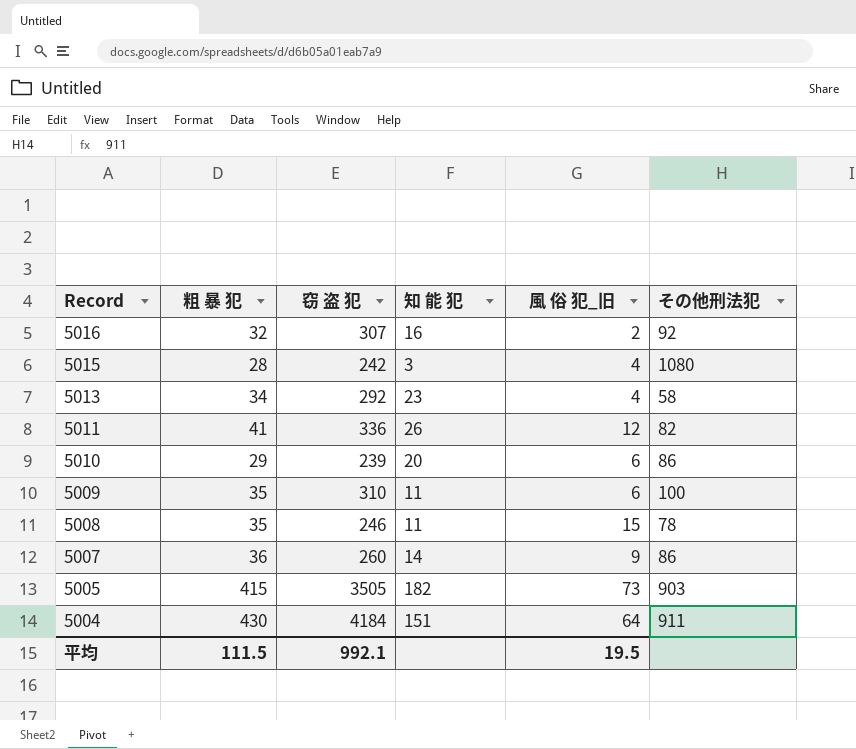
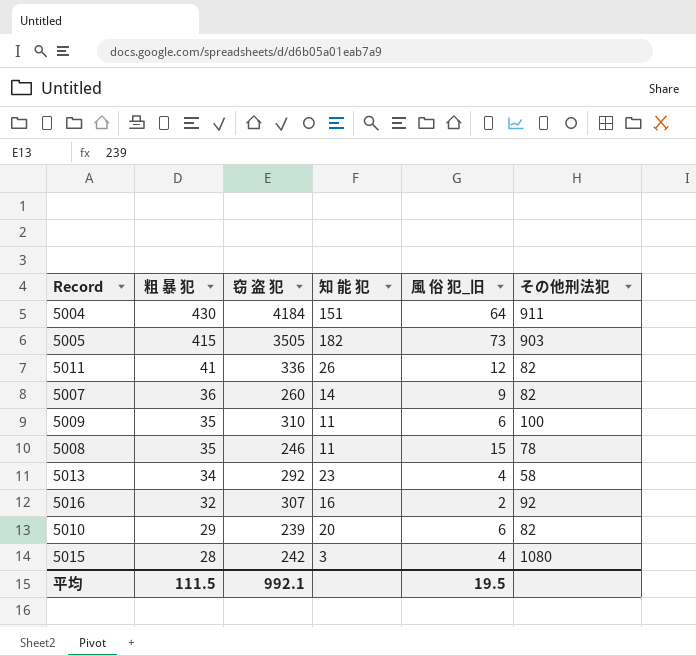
row order: Record descending -> 粗 暴 犯 descending
5007 | その他刑法犯: 86 -> 82
5010 | その他刑法犯: 86 -> 82

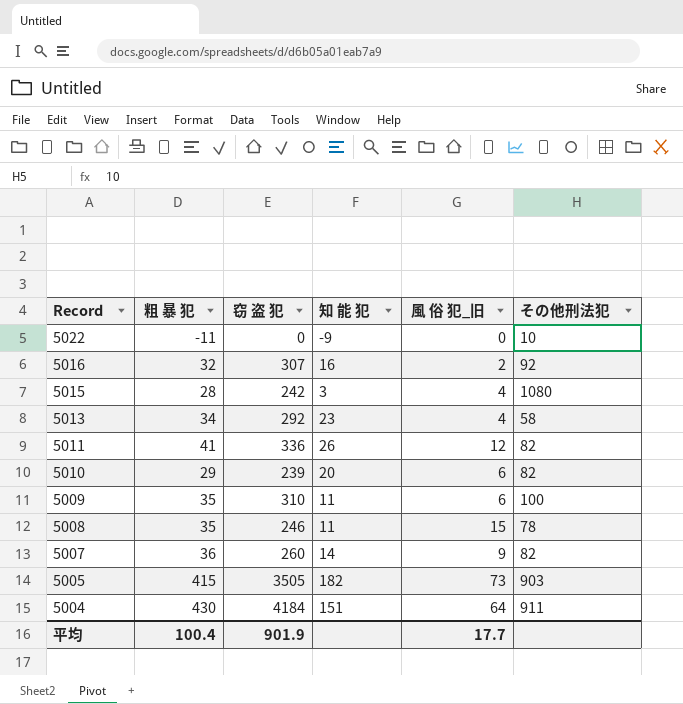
row order: 粗 暴 犯 descending -> Record descending
row 5022: none -> -11 | 0 | -9 | 0 | 10
平均 | 粗 暴 犯: 111.5 -> 100.4
平均 | 窃 盗 犯: 992.1 -> 901.9
平均 | 風 俗 犯_旧: 19.5 -> 17.7

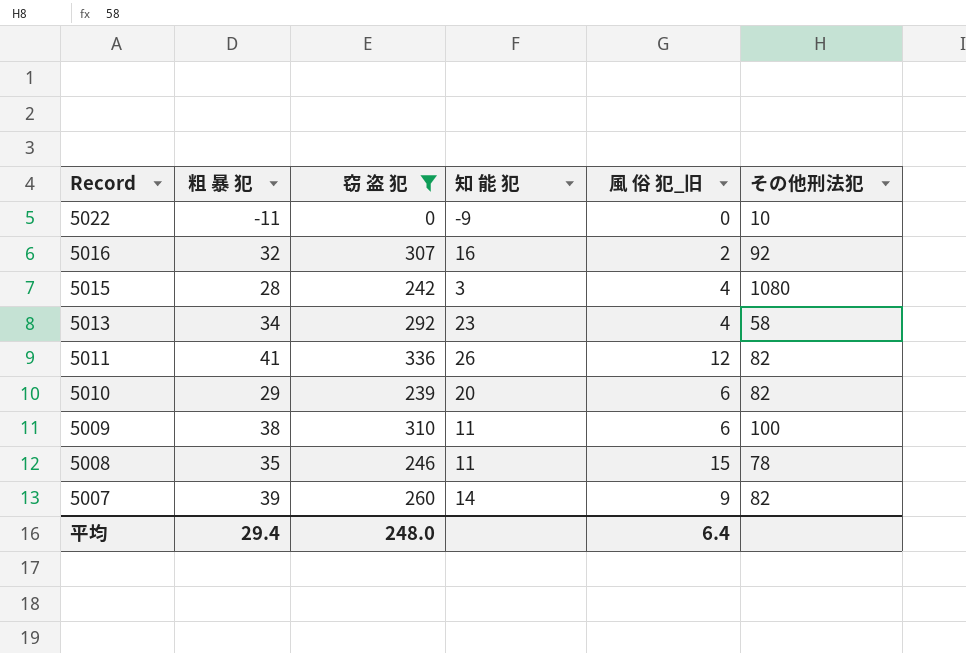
filter: none -> 窃 盗 犯 <= 336
5009 | 粗 暴 犯: 35 -> 38
5007 | 粗 暴 犯: 36 -> 39
平均 | 粗 暴 犯: 100.4 -> 29.4
平均 | 窃 盗 犯: 901.9 -> 248.0
平均 | 風 俗 犯_旧: 17.7 -> 6.4

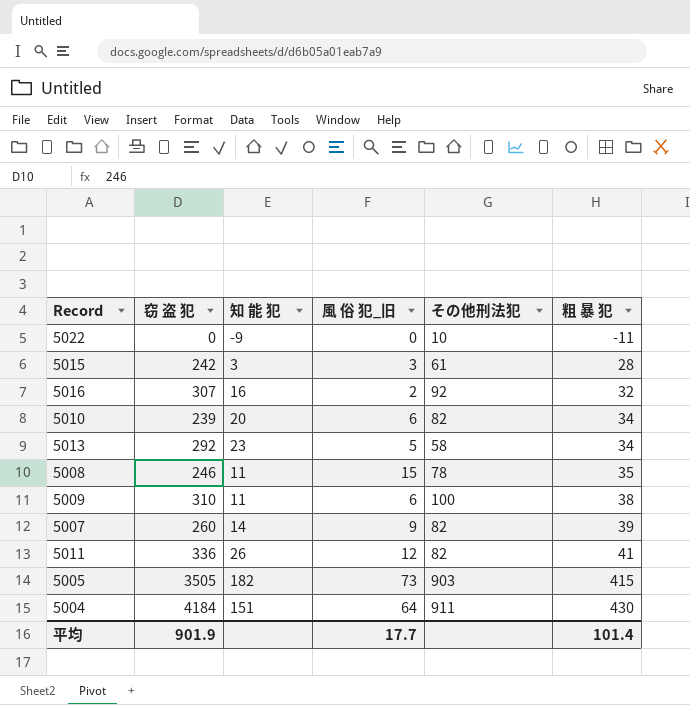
filter: 窃 盗 犯 <= 336 -> none
row order: Record descending -> 粗 暴 犯 ascending
column 粗 暴 犯 | position: 2 -> 6
5015 | 風 俗 犯_旧: 4 -> 3
5015 | その他刑法犯: 1080 -> 61
5010 | 粗 暴 犯: 29 -> 34
5013 | 風 俗 犯_旧: 4 -> 5
平均 | 窃 盗 犯: 248.0 -> 901.9
平均 | 風 俗 犯_旧: 6.4 -> 17.7
平均 | 粗 暴 犯: 29.4 -> 101.4

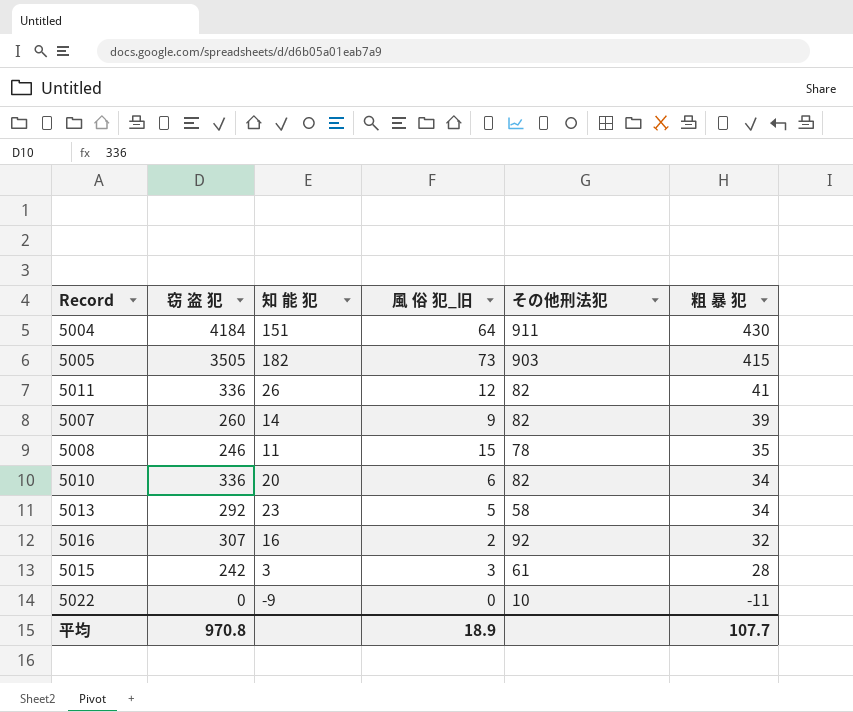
row order: 粗 暴 犯 ascending -> 粗 暴 犯 descending
row 5009: 310 | 11 | 6 | 100 | 38 -> none
5010 | 窃 盗 犯: 239 -> 336
平均 | 窃 盗 犯: 901.9 -> 970.8
平均 | 風 俗 犯_旧: 17.7 -> 18.9
平均 | 粗 暴 犯: 101.4 -> 107.7

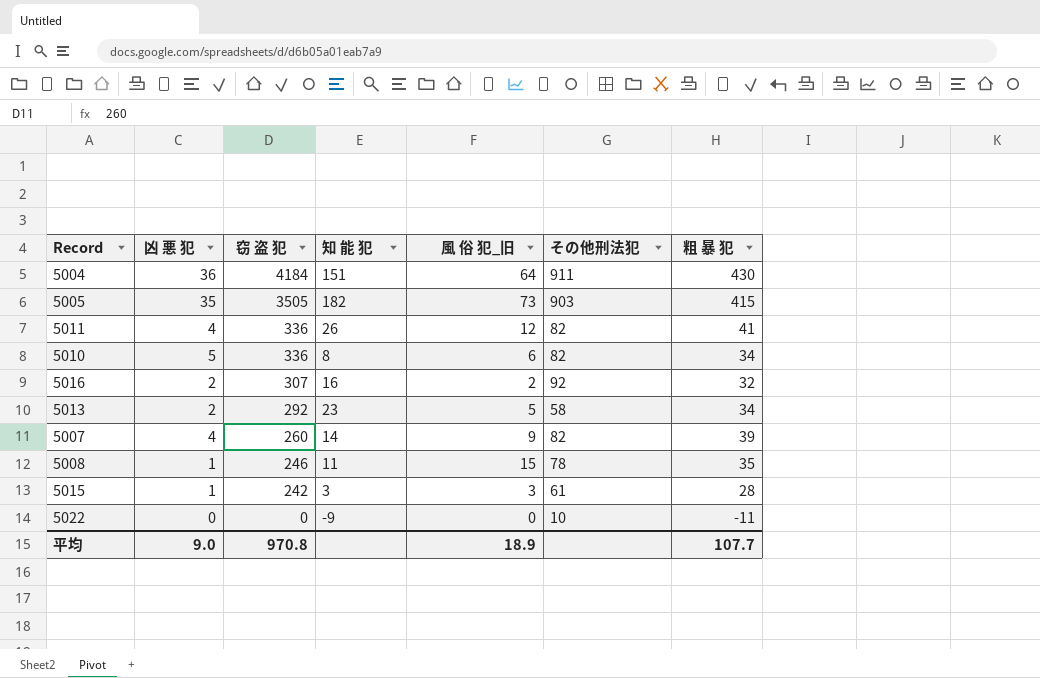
row order: 粗 暴 犯 descending -> 窃 盗 犯 descending
column 凶 悪 犯 | position: none -> 2
5010 | 知 能 犯: 20 -> 8

